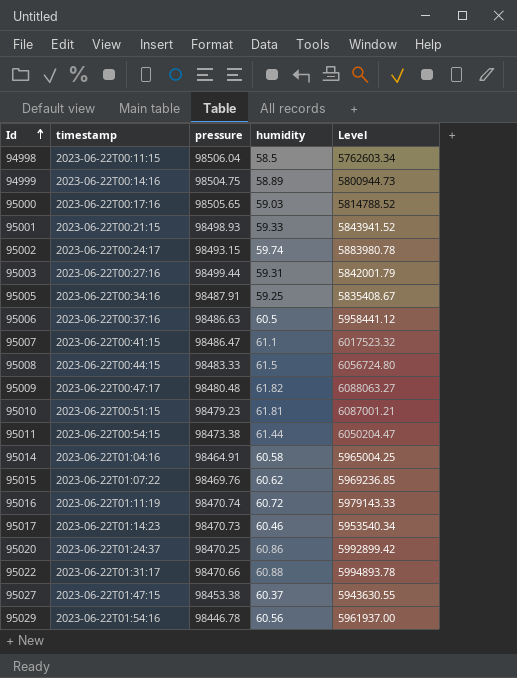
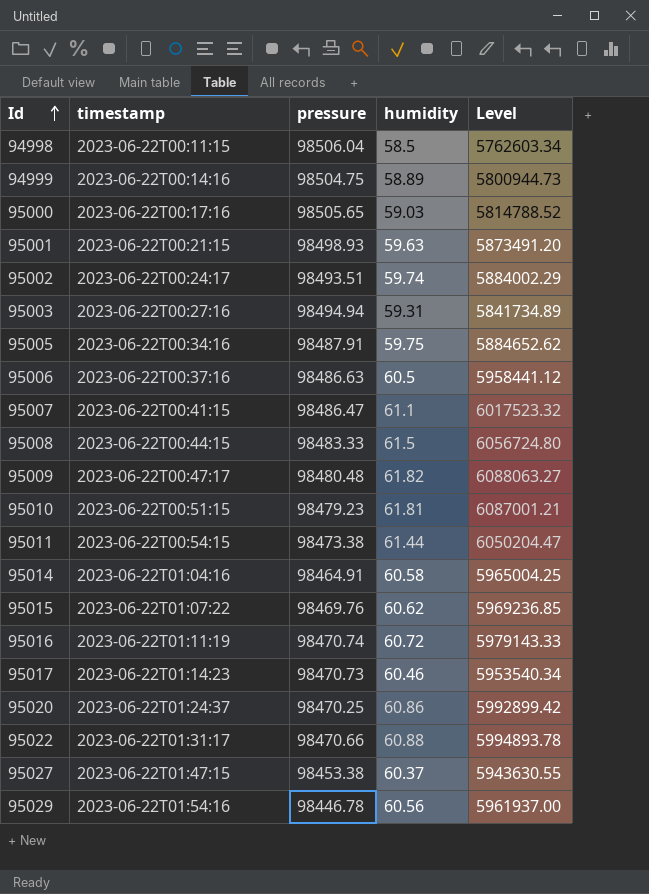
95001 | humidity: 59.33 -> 59.63
95001 | Level: 5843941.52 -> 5873491.20
95002 | pressure: 98493.15 -> 98493.51
95002 | Level: 5883980.78 -> 5884002.29
95003 | pressure: 98499.44 -> 98494.94
95003 | Level: 5842001.79 -> 5841734.89
95005 | humidity: 59.25 -> 59.75
95005 | Level: 5835408.67 -> 5884652.62

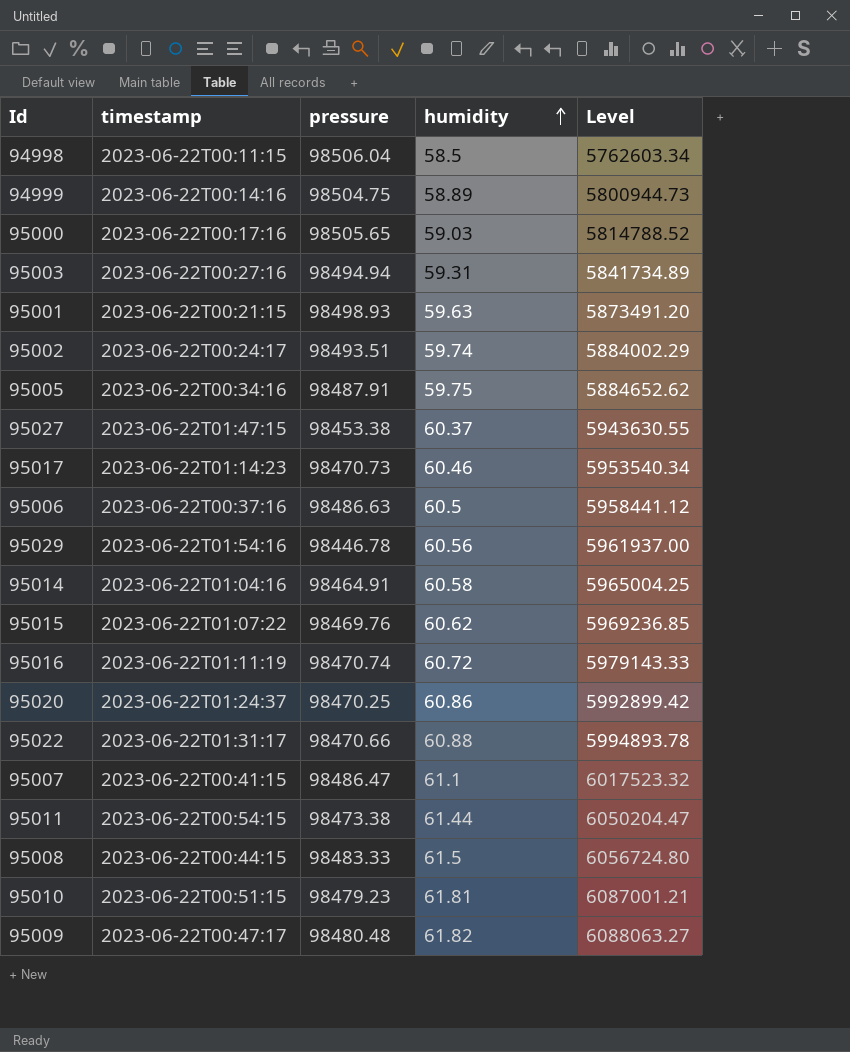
row order: Id ascending -> humidity ascending

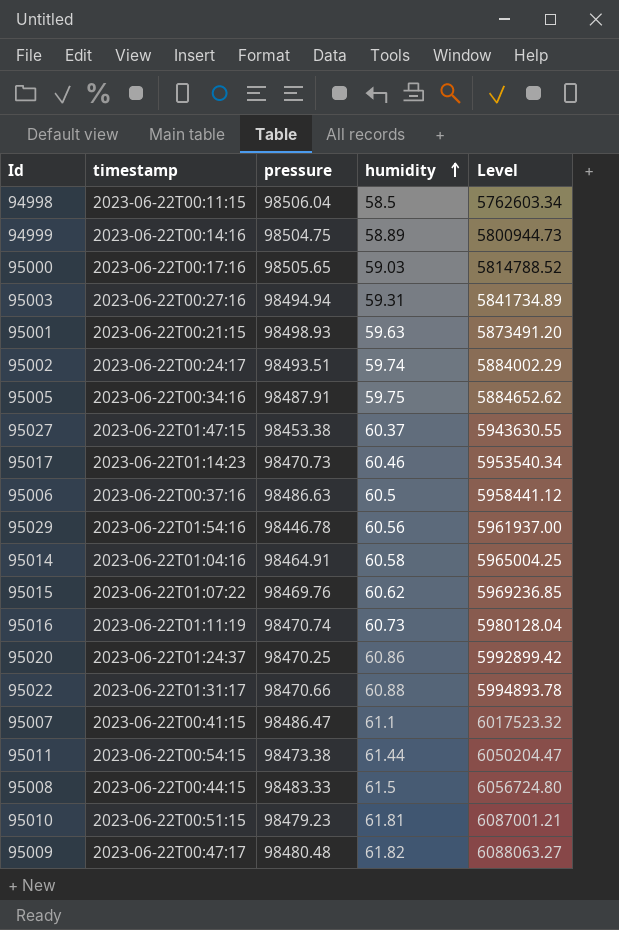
95016 | humidity: 60.72 -> 60.73
95016 | Level: 5979143.33 -> 5980128.04

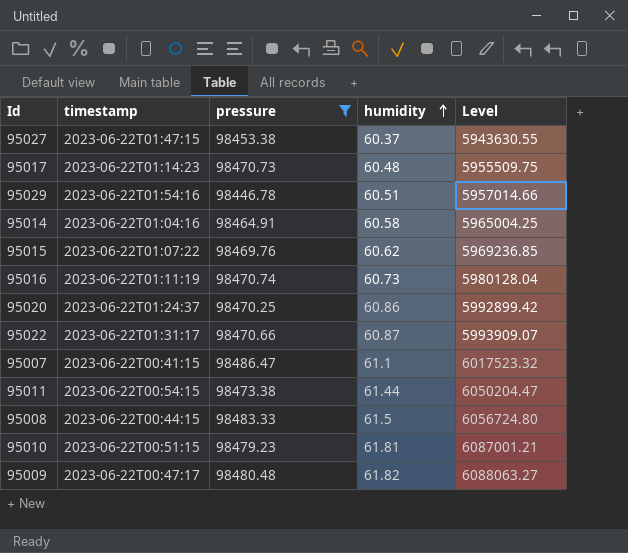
filter: none -> pressure <= 98486.47
95017 | humidity: 60.46 -> 60.48
95017 | Level: 5953540.34 -> 5955509.75
95029 | humidity: 60.56 -> 60.51
95029 | Level: 5961937.00 -> 5957014.66
95022 | humidity: 60.88 -> 60.87
95022 | Level: 5994893.78 -> 5993909.07

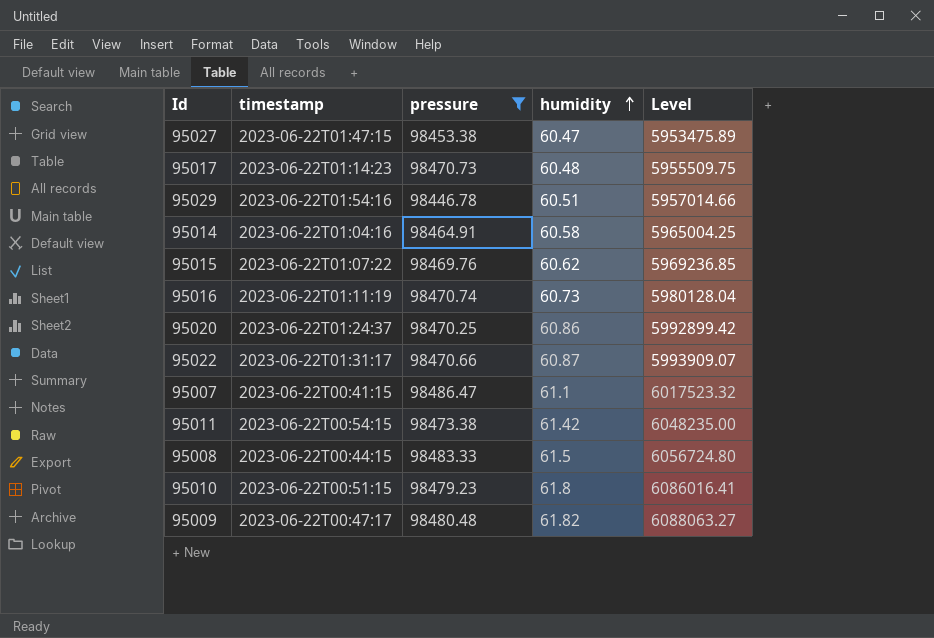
95027 | humidity: 60.37 -> 60.47
95027 | Level: 5943630.55 -> 5953475.89
95011 | humidity: 61.44 -> 61.42
95011 | Level: 6050204.47 -> 6048235.00
95010 | humidity: 61.81 -> 61.8
95010 | Level: 6087001.21 -> 6086016.41

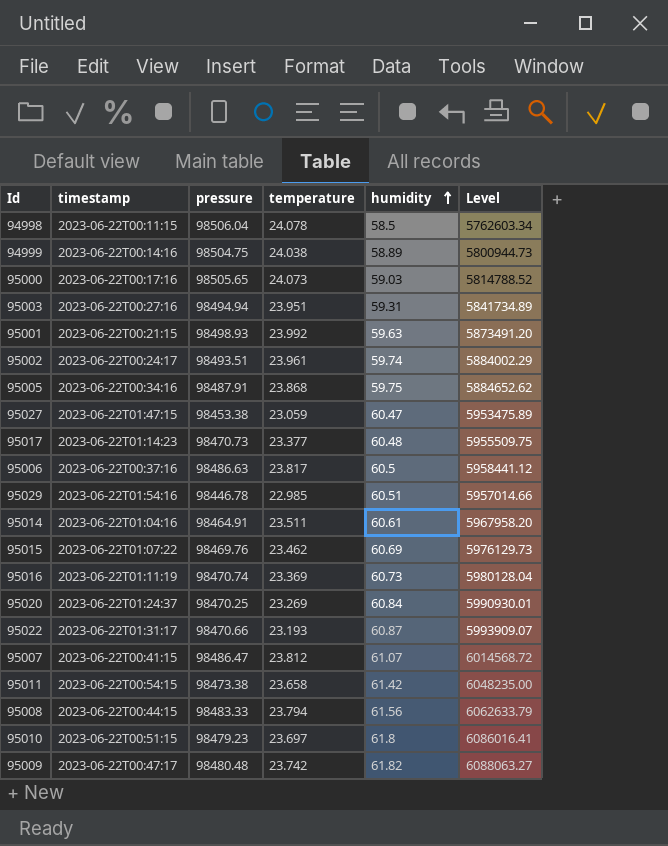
filter: pressure <= 98486.47 -> none
column temperature | position: none -> 4
95014 | humidity: 60.58 -> 60.61
95014 | Level: 5965004.25 -> 5967958.20
95015 | humidity: 60.62 -> 60.69
95015 | Level: 5969236.85 -> 5976129.73
95020 | humidity: 60.86 -> 60.84
95020 | Level: 5992899.42 -> 5990930.01
95007 | humidity: 61.1 -> 61.07
95007 | Level: 6017523.32 -> 6014568.72
95008 | humidity: 61.5 -> 61.56
95008 | Level: 6056724.80 -> 6062633.79

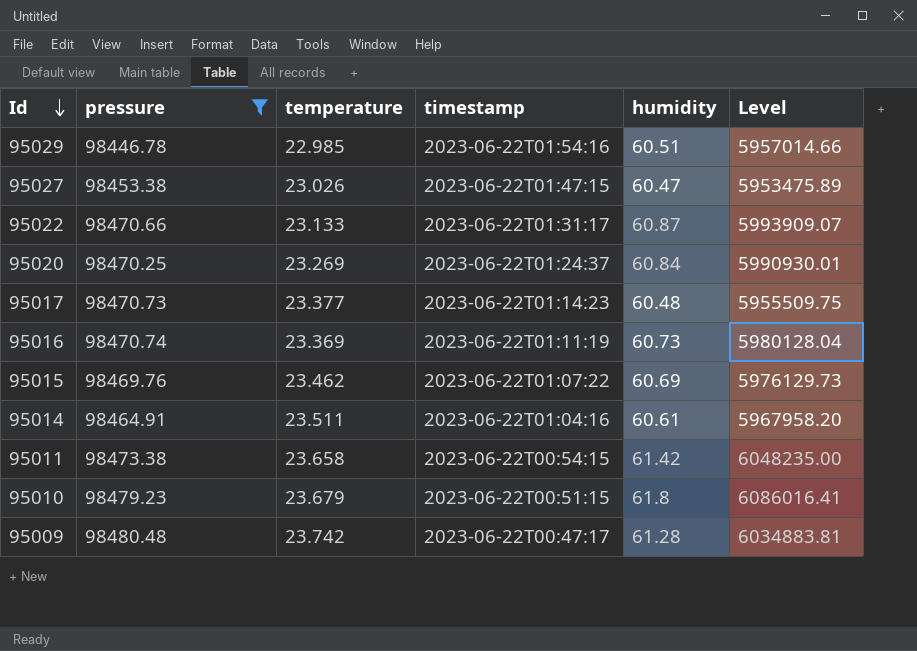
filter: none -> pressure <= 98480.48
row order: humidity ascending -> Id descending
column timestamp | position: 2 -> 4
95027 | temperature: 23.059 -> 23.026
95022 | temperature: 23.193 -> 23.133
95010 | temperature: 23.697 -> 23.679
95009 | humidity: 61.82 -> 61.28
95009 | Level: 6088063.27 -> 6034883.81

